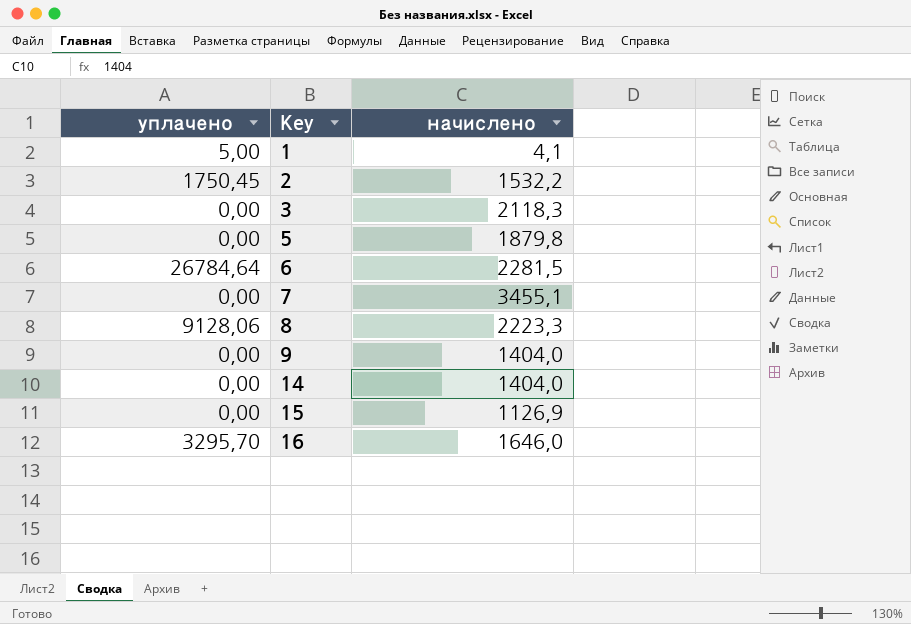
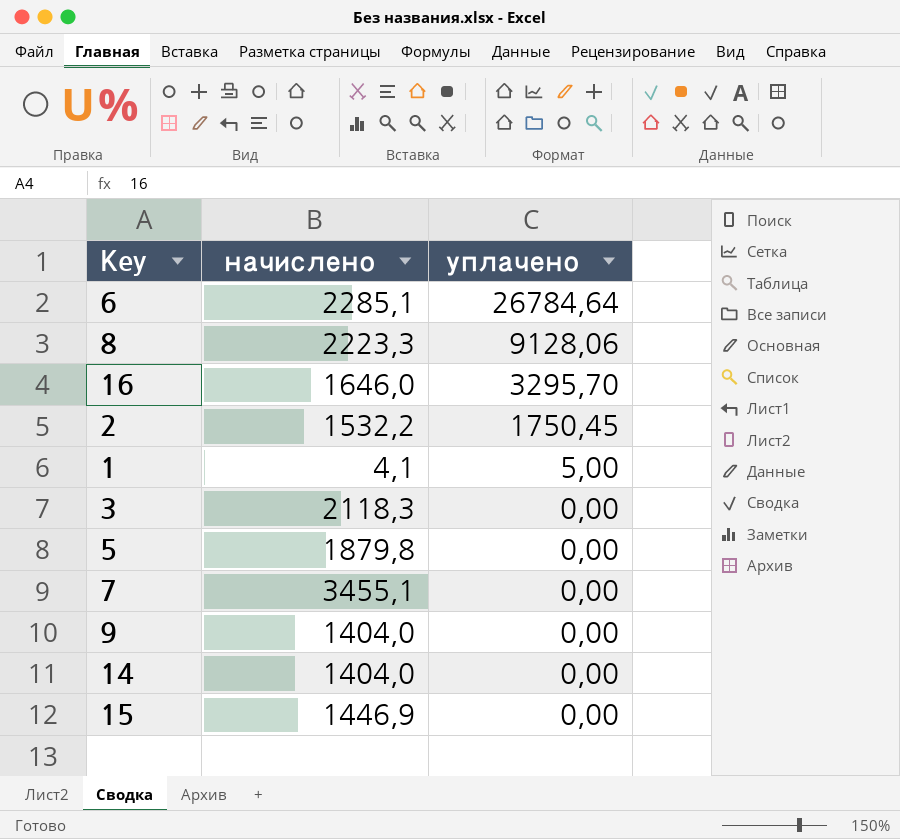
row order: Key ascending -> уплачено descending
column уплачено | position: 1 -> 3
6 | начислено: 2281,5 -> 2285,1
15 | начислено: 1126,9 -> 1446,9

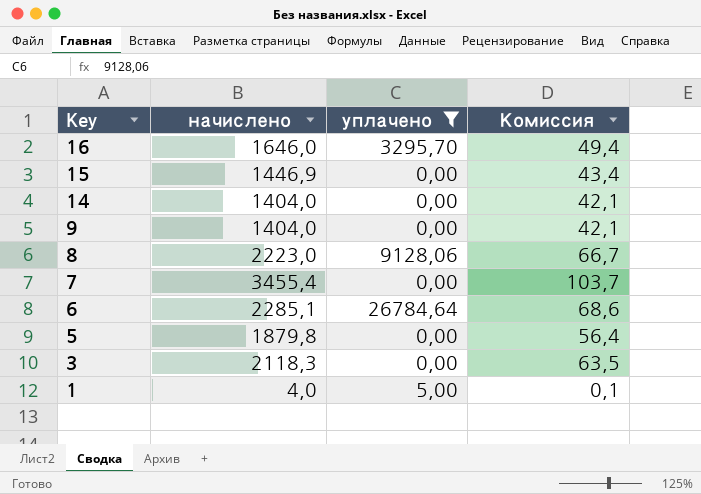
filter: none -> уплачено != 1750,45
row order: уплачено descending -> Key descending
column Комиссия | formula: none -> [начислено] * 0,03
8 | начислено: 2223,3 -> 2223,0
7 | начислено: 3455,1 -> 3455,4
1 | начислено: 4,1 -> 4,0

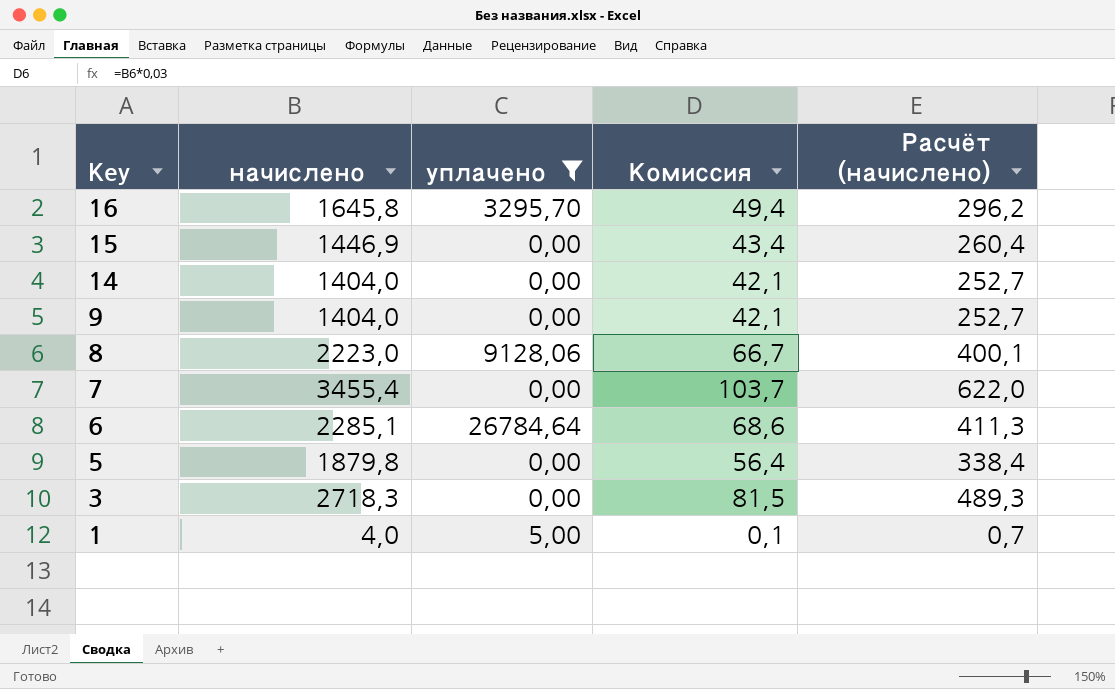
column Расчёт (начислено) | formula: none -> [начислено] * 0,18
16 | начислено: 1646,0 -> 1645,8
3 | начислено: 2118,3 -> 2718,3
3 | Комиссия: 63,5 -> 81,5

